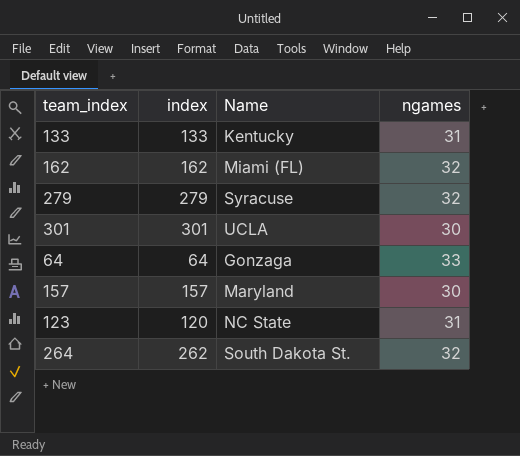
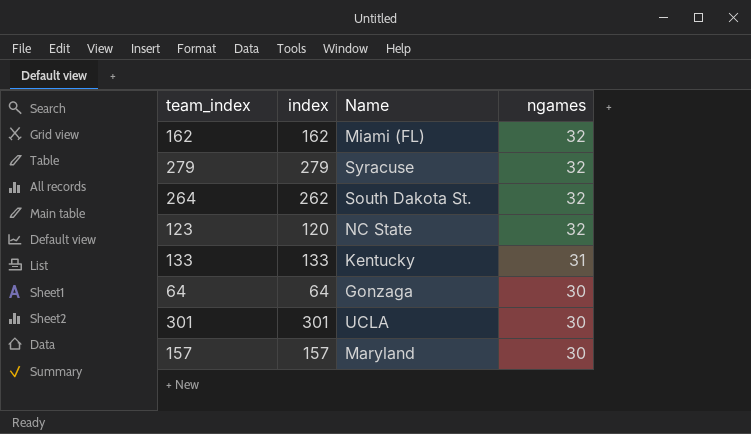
row order: none -> ngames descending
123 | ngames: 31 -> 32
64 | ngames: 33 -> 30

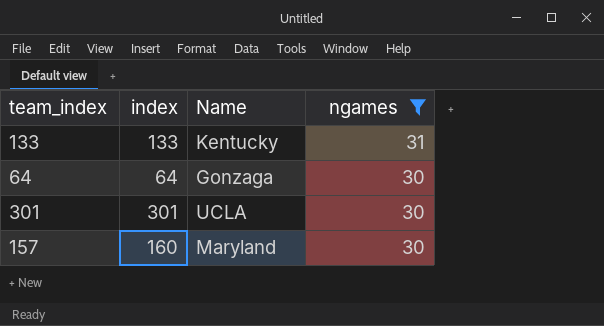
filter: none -> ngames != 32
157 | index: 157 -> 160

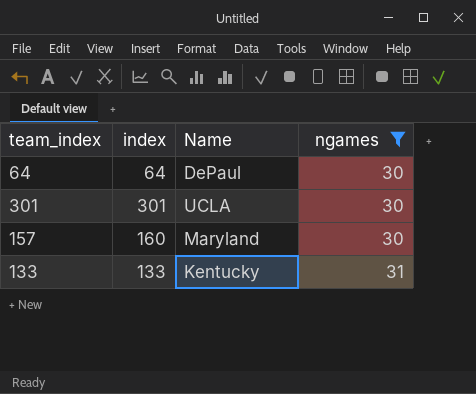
row order: ngames descending -> ngames ascending
64 | Name: Gonzaga -> DePaul

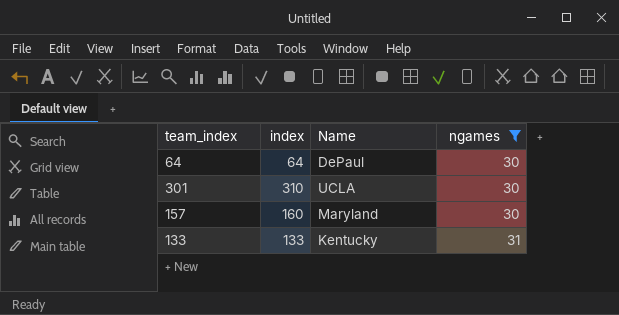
301 | index: 301 -> 310

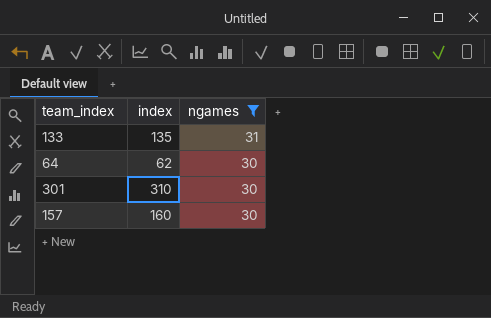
row order: ngames ascending -> ngames descending
column Name | position: 3 -> none
133 | index: 133 -> 135
64 | index: 64 -> 62

